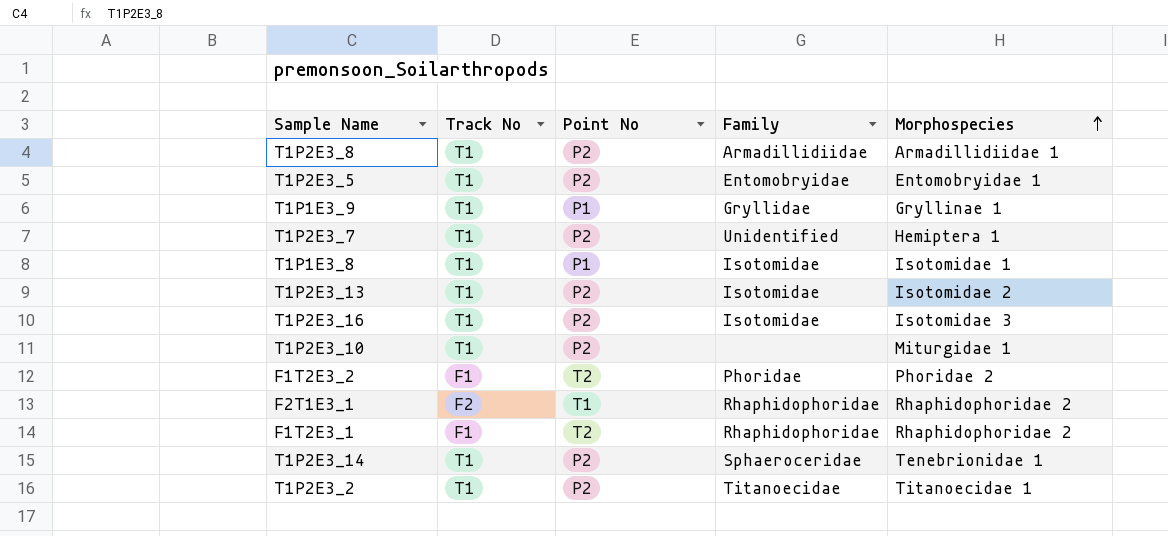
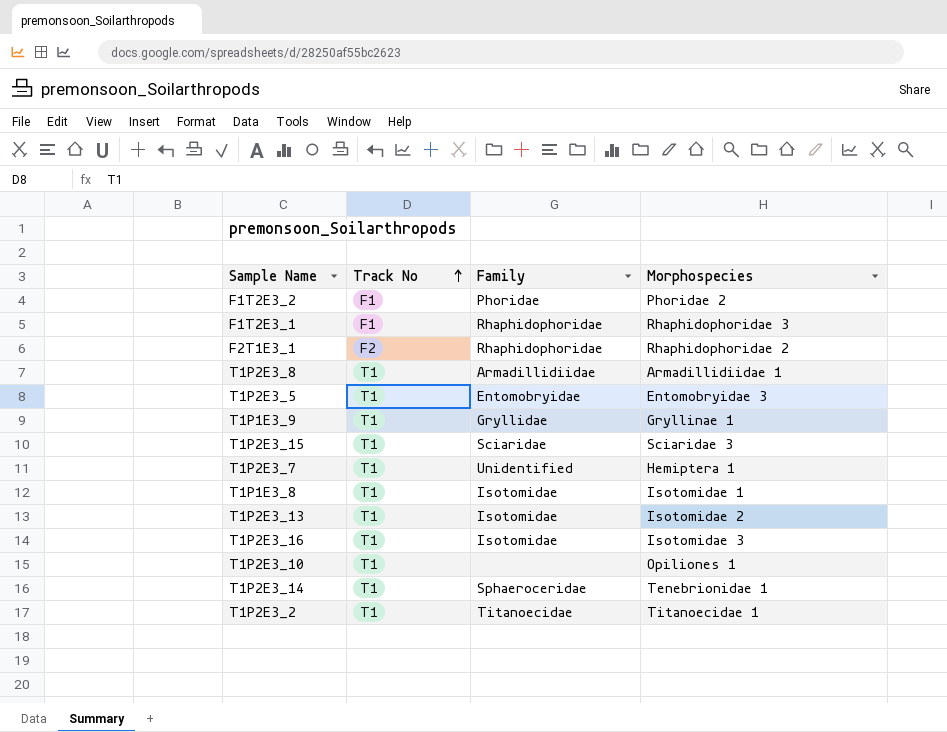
row order: Morphospecies ascending -> Track No ascending
column Point No | position: 3 -> none
F1T2E3_1 | Morphospecies: Rhaphidophoridae 2 -> Rhaphidophoridae 3
T1P2E3_5 | Morphospecies: Entomobryidae 1 -> Entomobryidae 3
row T1P2E3_15: none -> T1 | Sciaridae | Sciaridae 3
T1P2E3_10 | Morphospecies: Miturgidae 1 -> Opiliones 1

